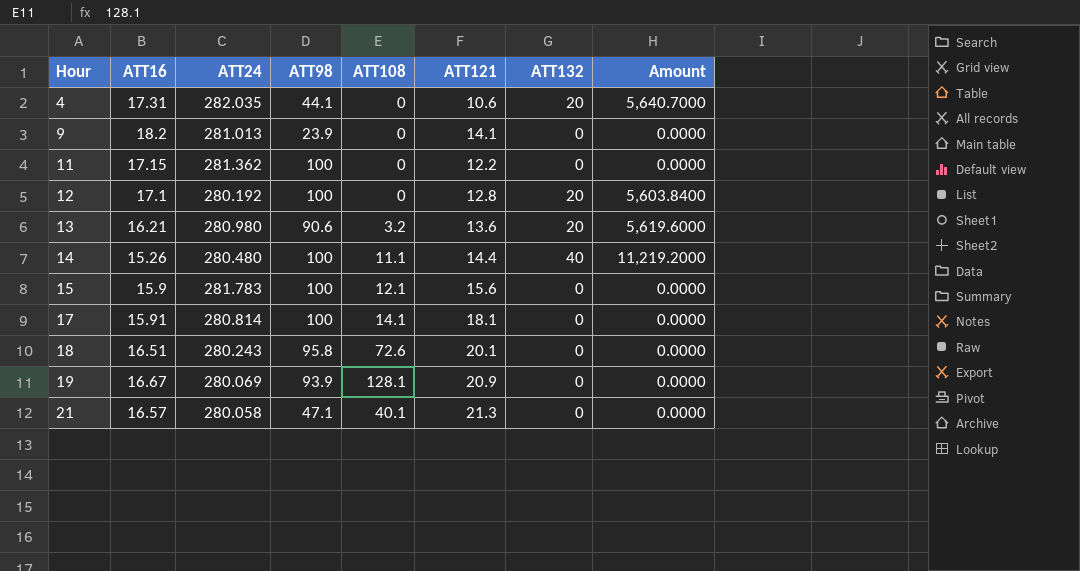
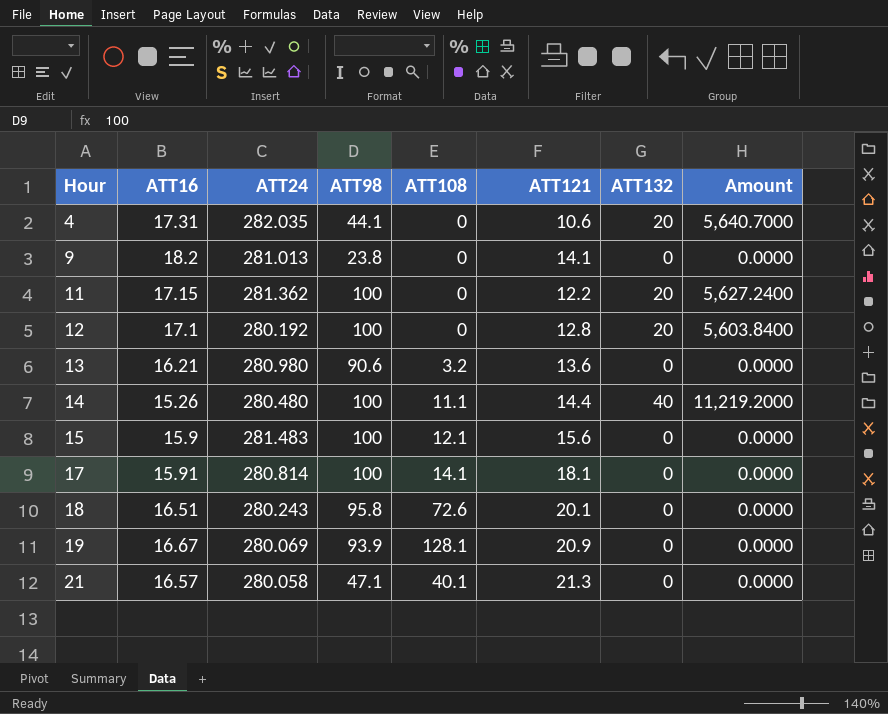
9 | ATT98: 23.9 -> 23.8
11 | ATT132: 0 -> 20
11 | Amount: 0.0000 -> 5,627.2400
13 | ATT132: 20 -> 0
13 | Amount: 5,619.6000 -> 0.0000
15 | ATT24: 281.783 -> 281.483

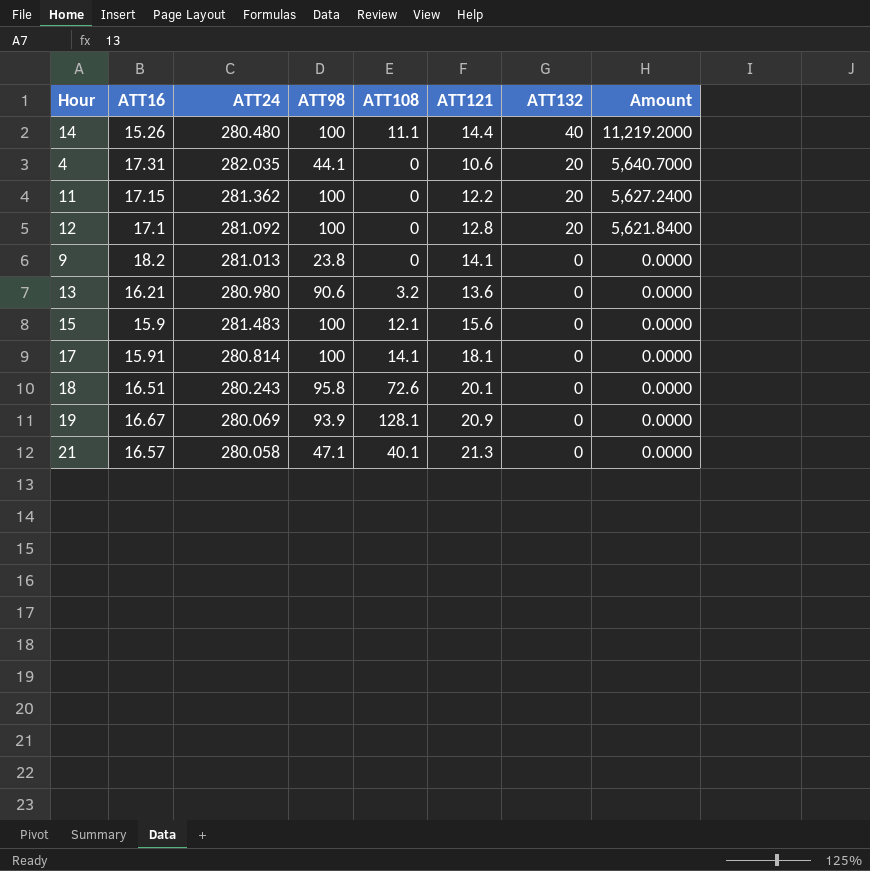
row order: Hour ascending -> ATT132 descending
12 | ATT24: 280.192 -> 281.092
12 | Amount: 5,603.8400 -> 5,621.8400

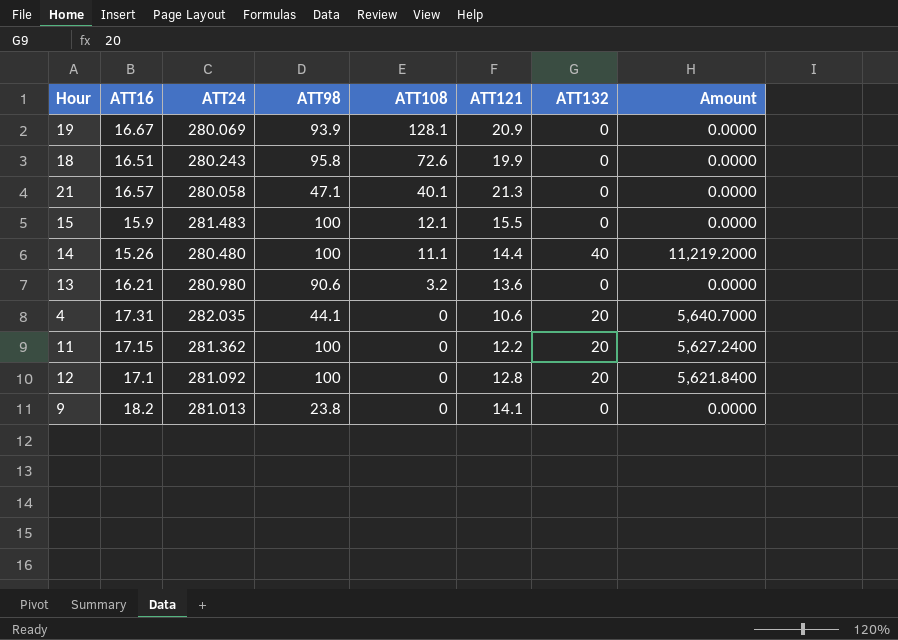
row order: ATT132 descending -> ATT108 descending
row 17: 15.91 | 280.814 | 100 | 14.1 | 18.1 | 0 | 0.0000 -> none
18 | ATT121: 20.1 -> 19.9
15 | ATT121: 15.6 -> 15.5

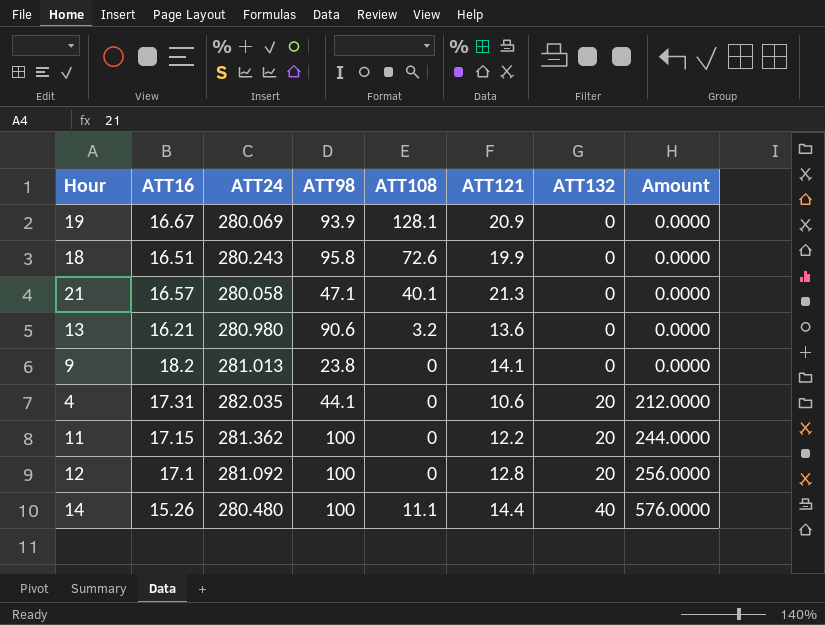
row order: ATT108 descending -> ATT132 ascending
column Amount | formula: [ATT24] * [ATT132] -> [ATT121] * [ATT132]
row 15: 15.9 | 281.483 | 100 | 12.1 | 15.5 | 0 | 0.0000 -> none

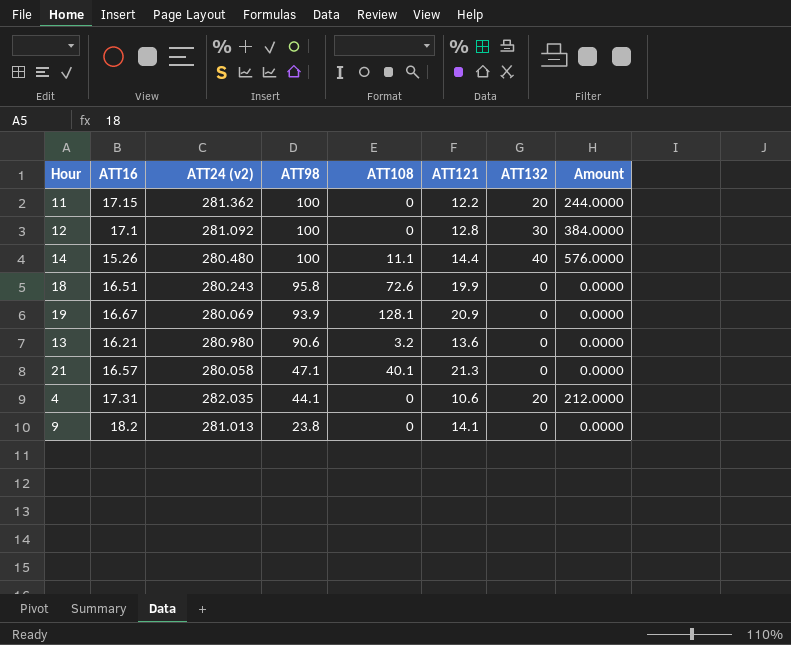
row order: ATT132 ascending -> ATT98 descending
column name: ATT24 -> ATT24 (v2)
12 | ATT132: 20 -> 30
12 | Amount: 256.0000 -> 384.0000

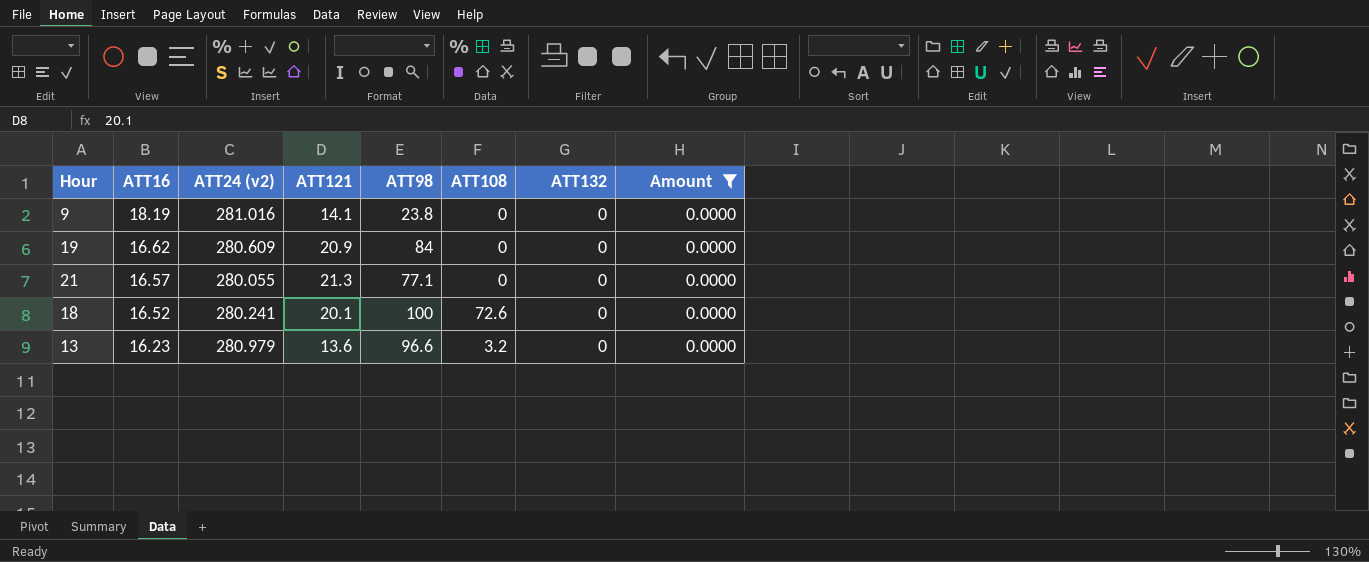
filter: none -> Amount = 0.0000
row order: ATT98 descending -> ATT16 descending
column ATT121 | position: 6 -> 4
9 | ATT16: 18.2 -> 18.19
9 | ATT24 (v2): 281.013 -> 281.016
19 | ATT16: 16.67 -> 16.62
19 | ATT24 (v2): 280.069 -> 280.609
19 | ATT98: 93.9 -> 84
19 | ATT108: 128.1 -> 0
21 | ATT24 (v2): 280.058 -> 280.055
21 | ATT98: 47.1 -> 77.1
21 | ATT108: 40.1 -> 0
18 | ATT16: 16.51 -> 16.52
18 | ATT24 (v2): 280.243 -> 280.241
18 | ATT121: 19.9 -> 20.1
18 | ATT98: 95.8 -> 100
13 | ATT16: 16.21 -> 16.23
13 | ATT24 (v2): 280.980 -> 280.979
13 | ATT98: 90.6 -> 96.6

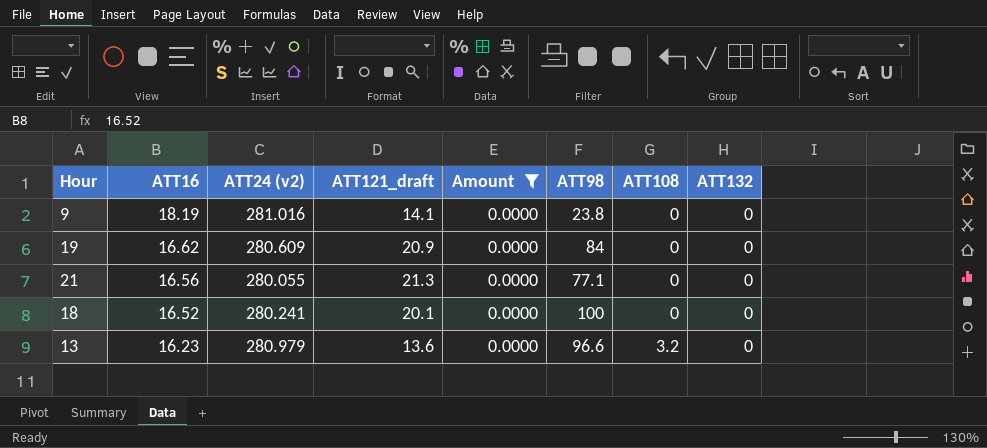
column name: ATT121 -> ATT121_draft
column Amount | position: 8 -> 5
21 | ATT16: 16.57 -> 16.56
18 | ATT108: 72.6 -> 0

